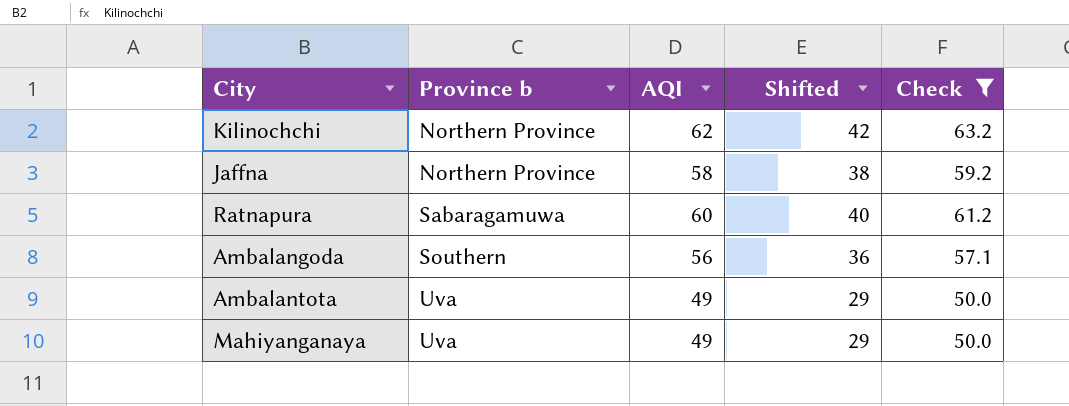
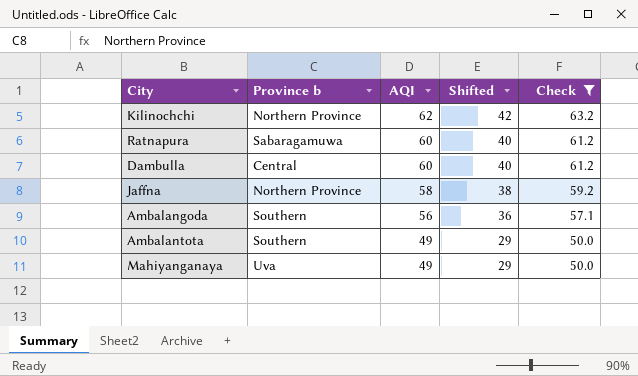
row order: Province b ascending -> AQI descending
row Dambulla: none -> Central | 60 | 40 | 61.2
Ambalantota | Province b: Uva -> Southern

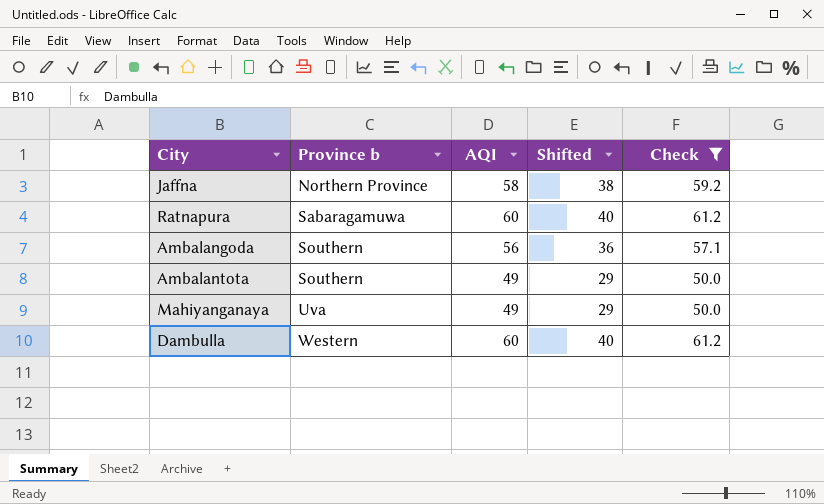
row order: AQI descending -> Province b ascending
row Kilinochchi: Northern Province | 62 | 42 | 63.2 -> none
Dambulla | Province b: Central -> Western

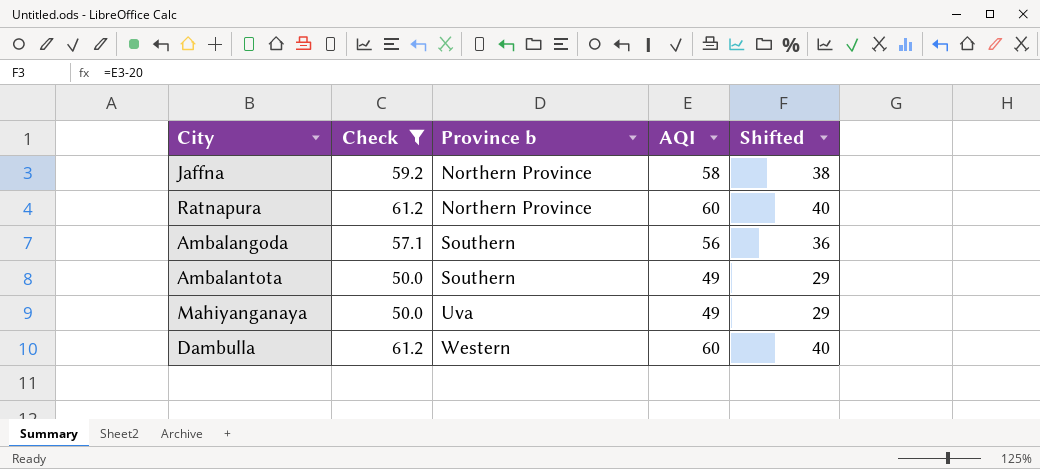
column Check | position: 5 -> 2
Ratnapura | Province b: Sabaragamuwa -> Northern Province

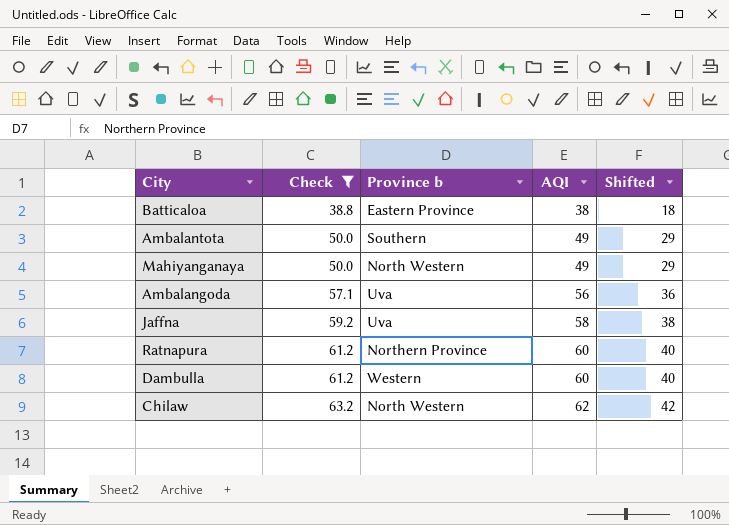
row order: Province b ascending -> Check ascending
row Batticaloa: none -> 38.8 | Eastern Province | 38 | 18
Mahiyanganaya | Province b: Uva -> North Western
Ambalangoda | Province b: Southern -> Uva
Jaffna | Province b: Northern Province -> Uva
row Chilaw: none -> 63.2 | North Western | 62 | 42

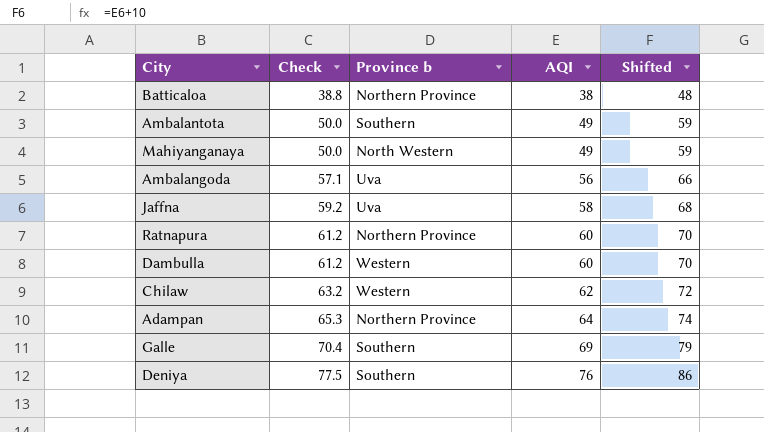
filter: Check <= 63.2 -> none
column Shifted | formula: [AQI] - 20 -> [AQI] + 10
Batticaloa | Province b: Eastern Province -> Northern Province
Chilaw | Province b: North Western -> Western

